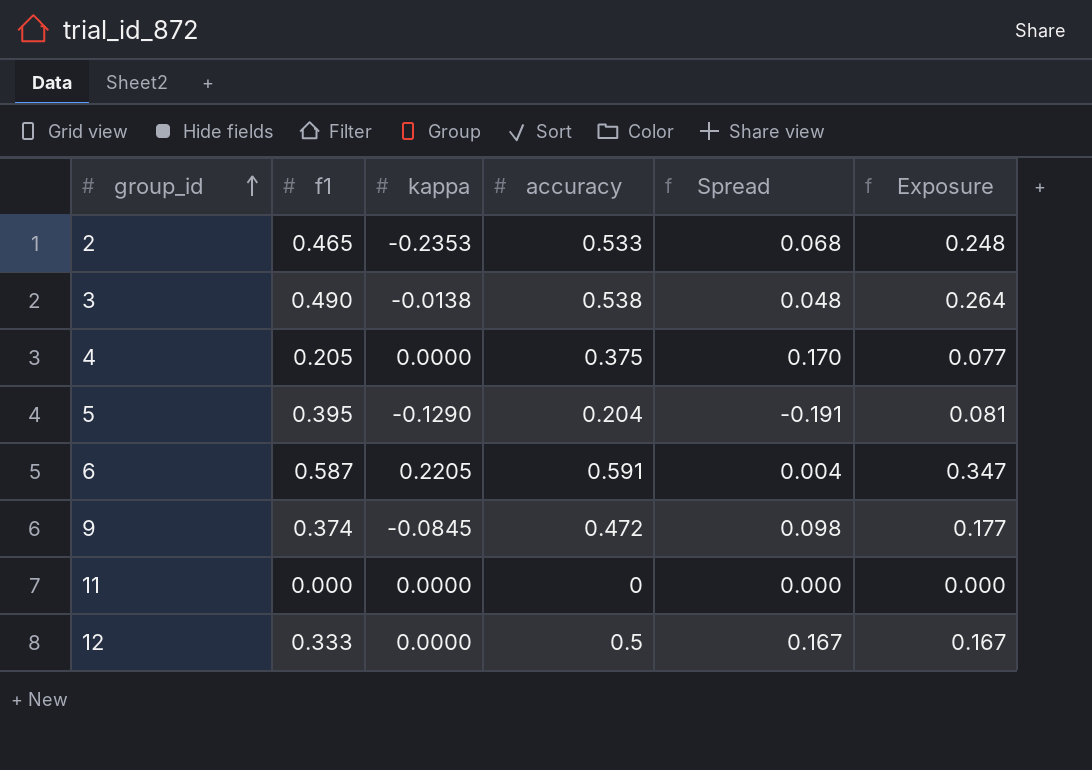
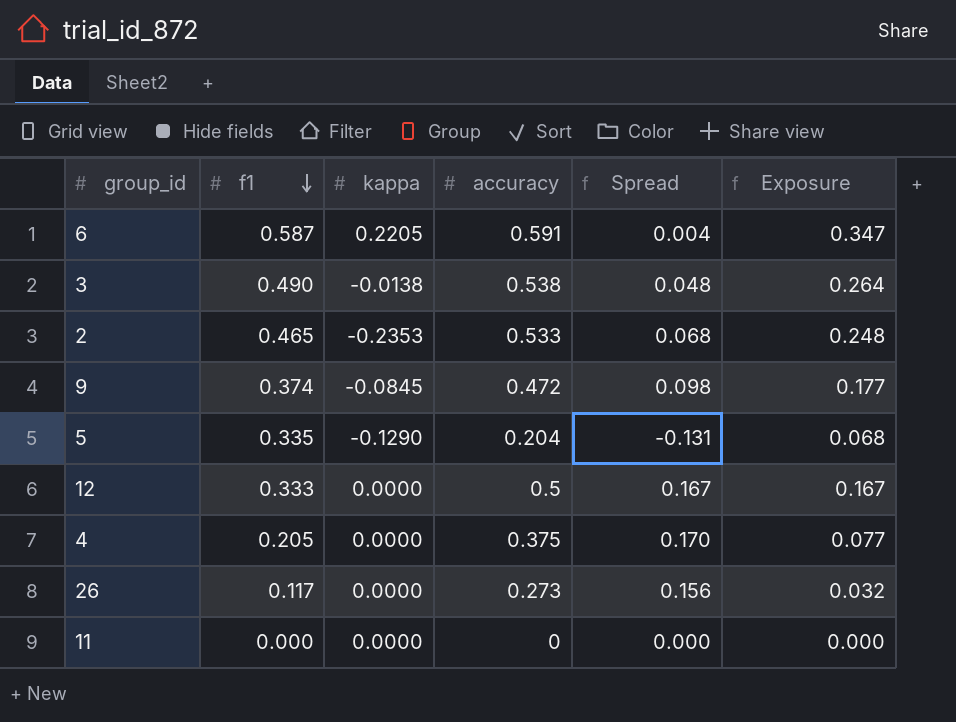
row order: group_id ascending -> f1 descending
5 | f1: 0.395 -> 0.335
5 | Spread: -0.191 -> -0.131
5 | Exposure: 0.081 -> 0.068
row 26: none -> 0.117 | 0.0000 | 0.273 | 0.156 | 0.032

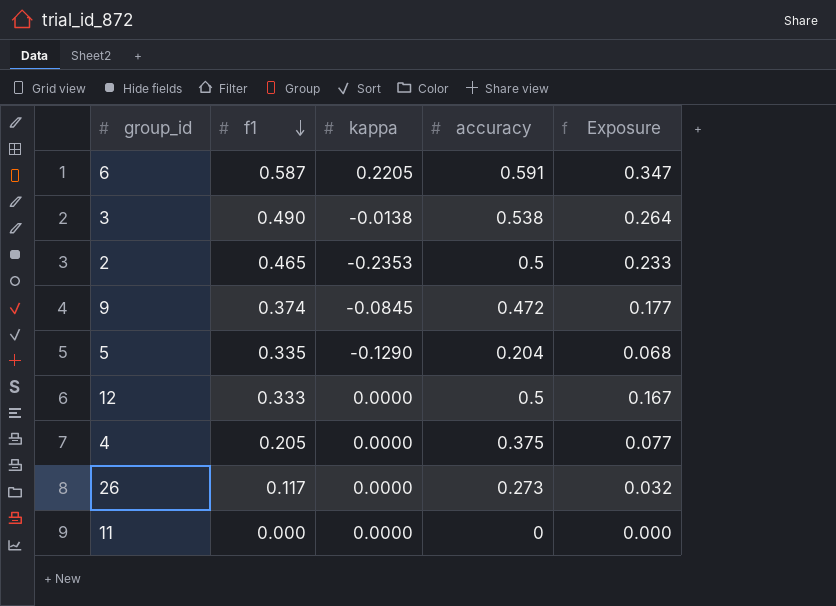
column Spread | formula: [accuracy] - [f1] -> none
2 | accuracy: 0.533 -> 0.5
2 | Exposure: 0.248 -> 0.233

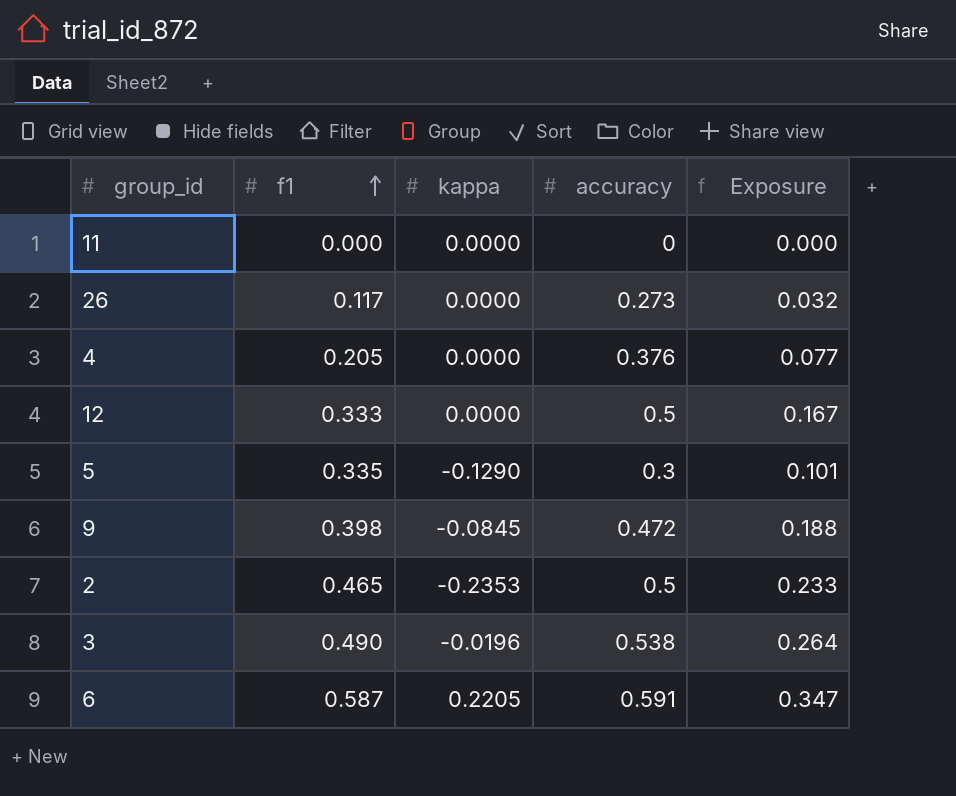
row order: f1 descending -> f1 ascending
4 | accuracy: 0.375 -> 0.376
5 | accuracy: 0.204 -> 0.3
5 | Exposure: 0.068 -> 0.101
9 | f1: 0.374 -> 0.398
9 | Exposure: 0.177 -> 0.188
3 | kappa: -0.0138 -> -0.0196

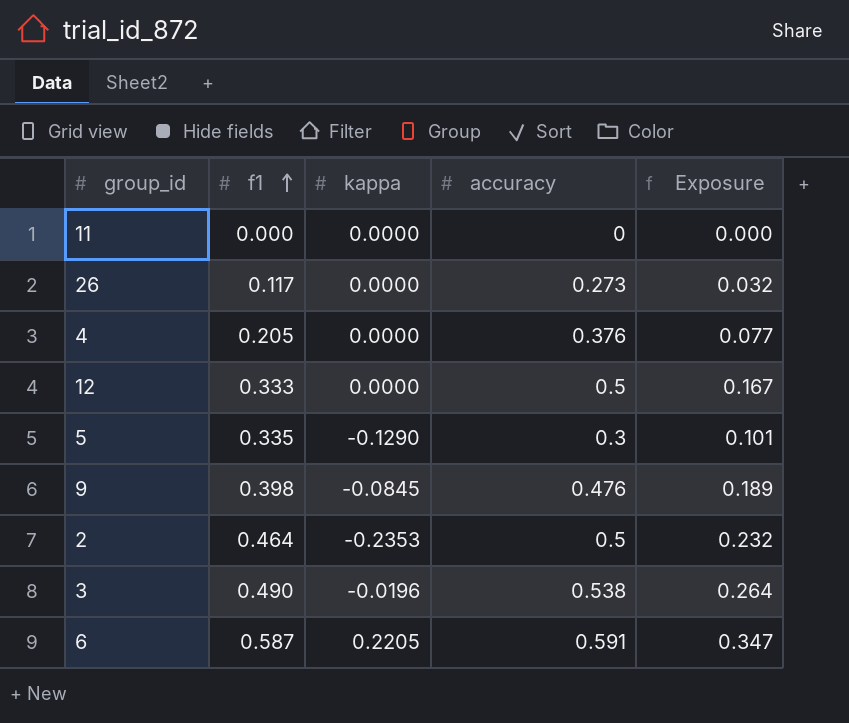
9 | accuracy: 0.472 -> 0.476
9 | Exposure: 0.188 -> 0.189
2 | f1: 0.465 -> 0.464
2 | Exposure: 0.233 -> 0.232

